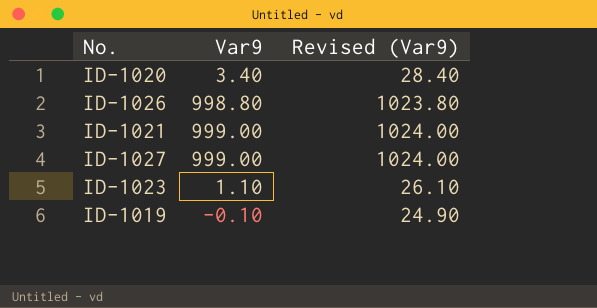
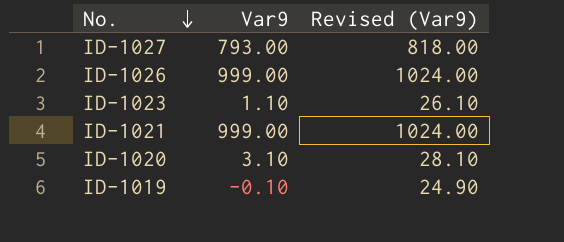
row order: none -> No. descending
ID-1027 | Var9: 999.00 -> 793.00
ID-1027 | Revised (Var9): 1024.00 -> 818.00
ID-1026 | Var9: 998.80 -> 999.00
ID-1026 | Revised (Var9): 1023.80 -> 1024.00
ID-1020 | Var9: 3.40 -> 3.10
ID-1020 | Revised (Var9): 28.40 -> 28.10

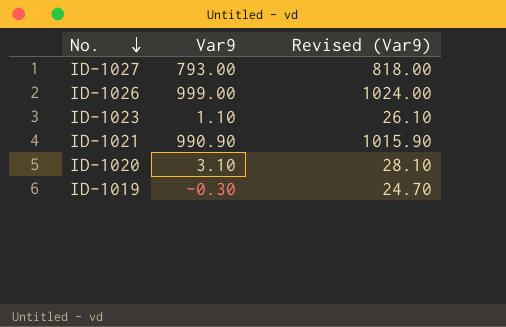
ID-1021 | Var9: 999.00 -> 990.90
ID-1021 | Revised (Var9): 1024.00 -> 1015.90
ID-1019 | Var9: -0.10 -> -0.30
ID-1019 | Revised (Var9): 24.90 -> 24.70

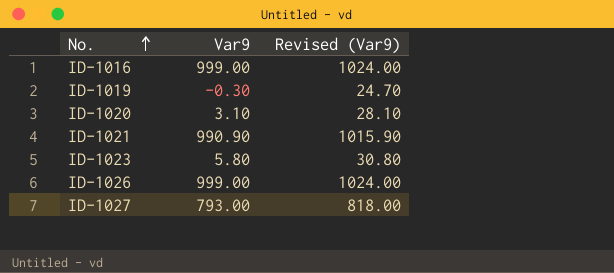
row order: No. descending -> No. ascending
row ID-1016: none -> 999.00 | 1024.00
ID-1023 | Var9: 1.10 -> 5.80
ID-1023 | Revised (Var9): 26.10 -> 30.80

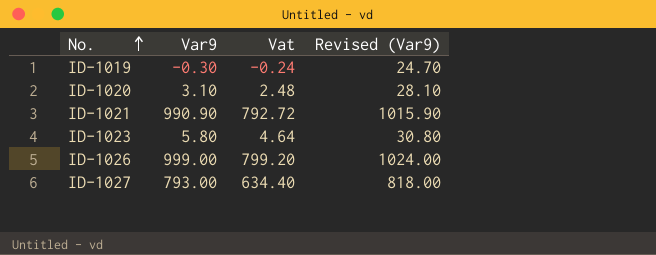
column Vat | formula: none -> [Var9] * 0.8
row ID-1016: 999.00 | 1024.00 -> none

